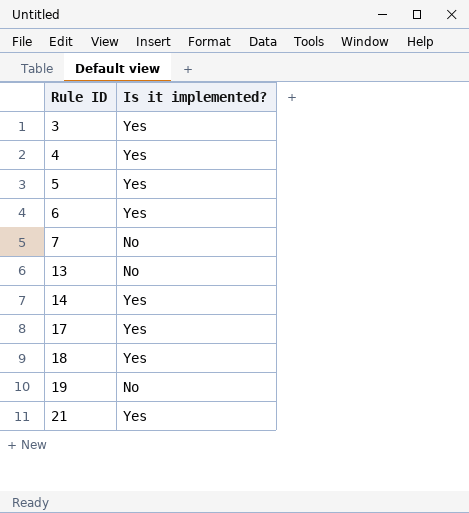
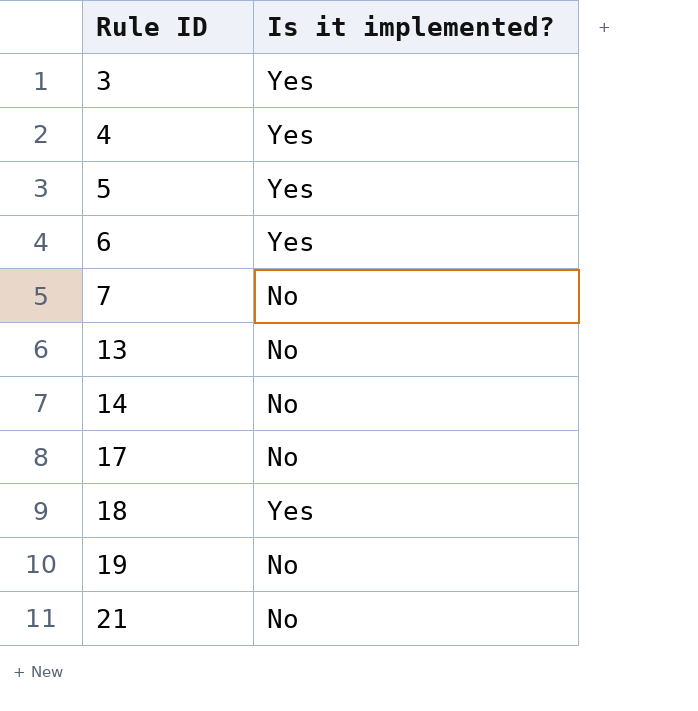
14 | Is it implemented?: Yes -> No
17 | Is it implemented?: Yes -> No
21 | Is it implemented?: Yes -> No

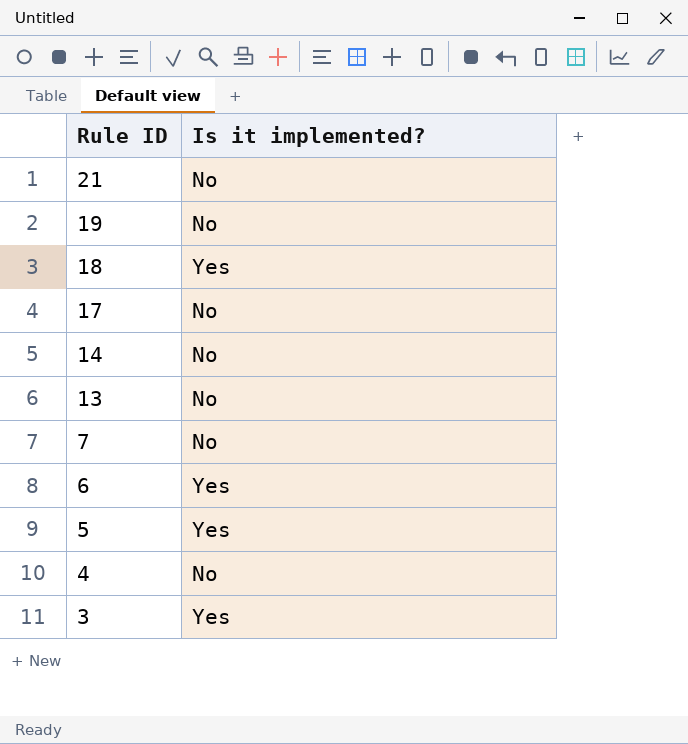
row order: Rule ID ascending -> Rule ID descending
4 | Is it implemented?: Yes -> No

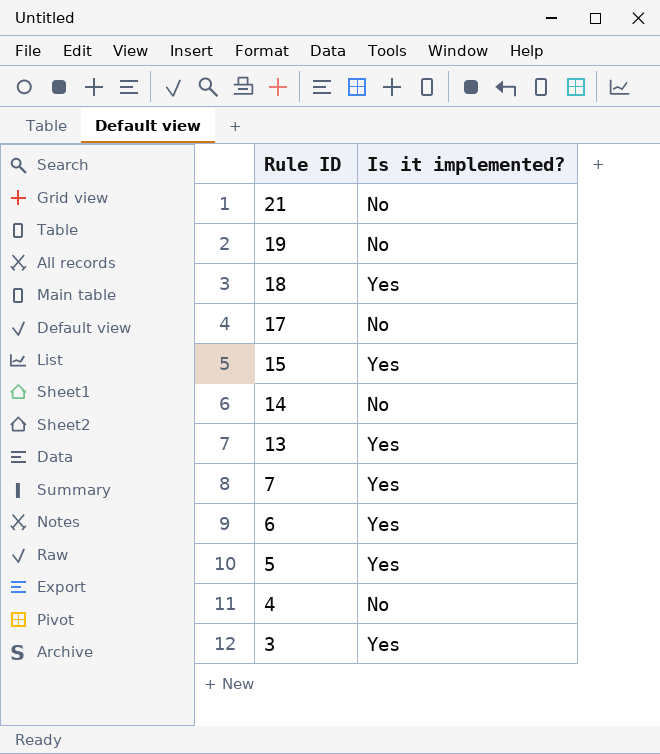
row 15: none -> Yes
13 | Is it implemented?: No -> Yes
7 | Is it implemented?: No -> Yes

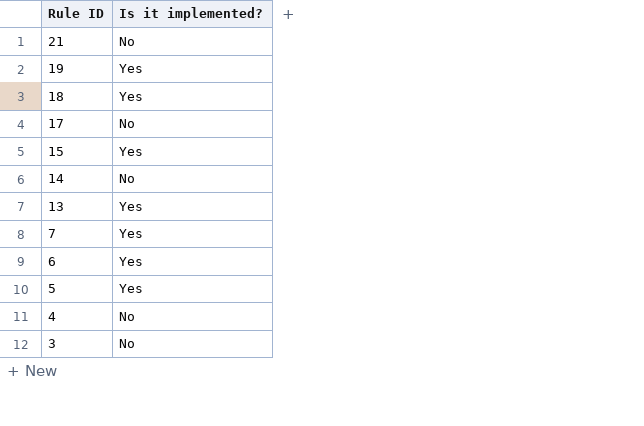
19 | Is it implemented?: No -> Yes
3 | Is it implemented?: Yes -> No

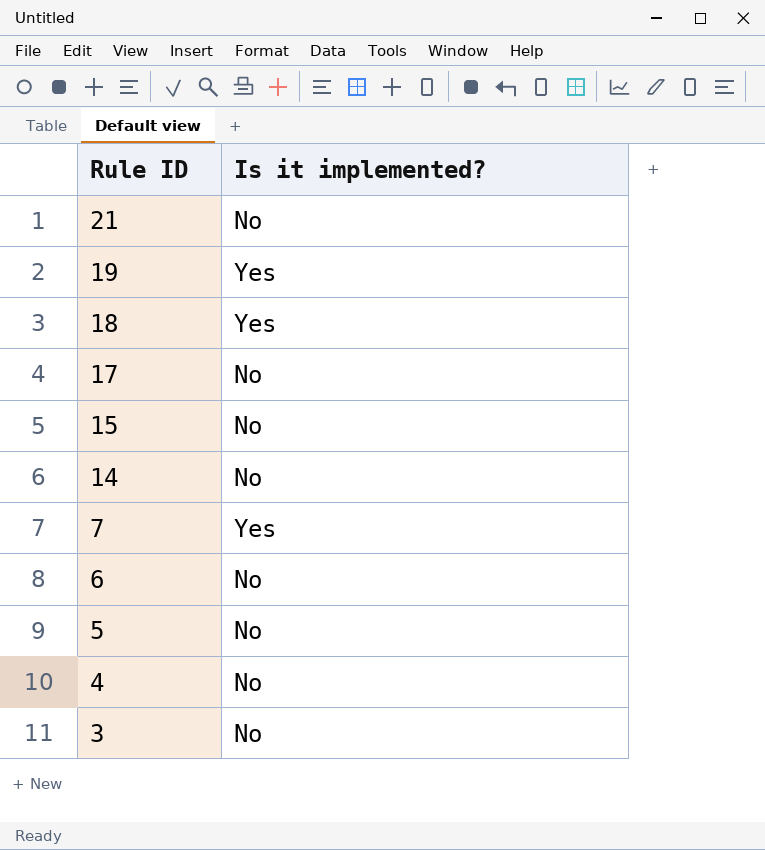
row 13: Yes -> none
15 | Is it implemented?: Yes -> No
6 | Is it implemented?: Yes -> No
5 | Is it implemented?: Yes -> No

